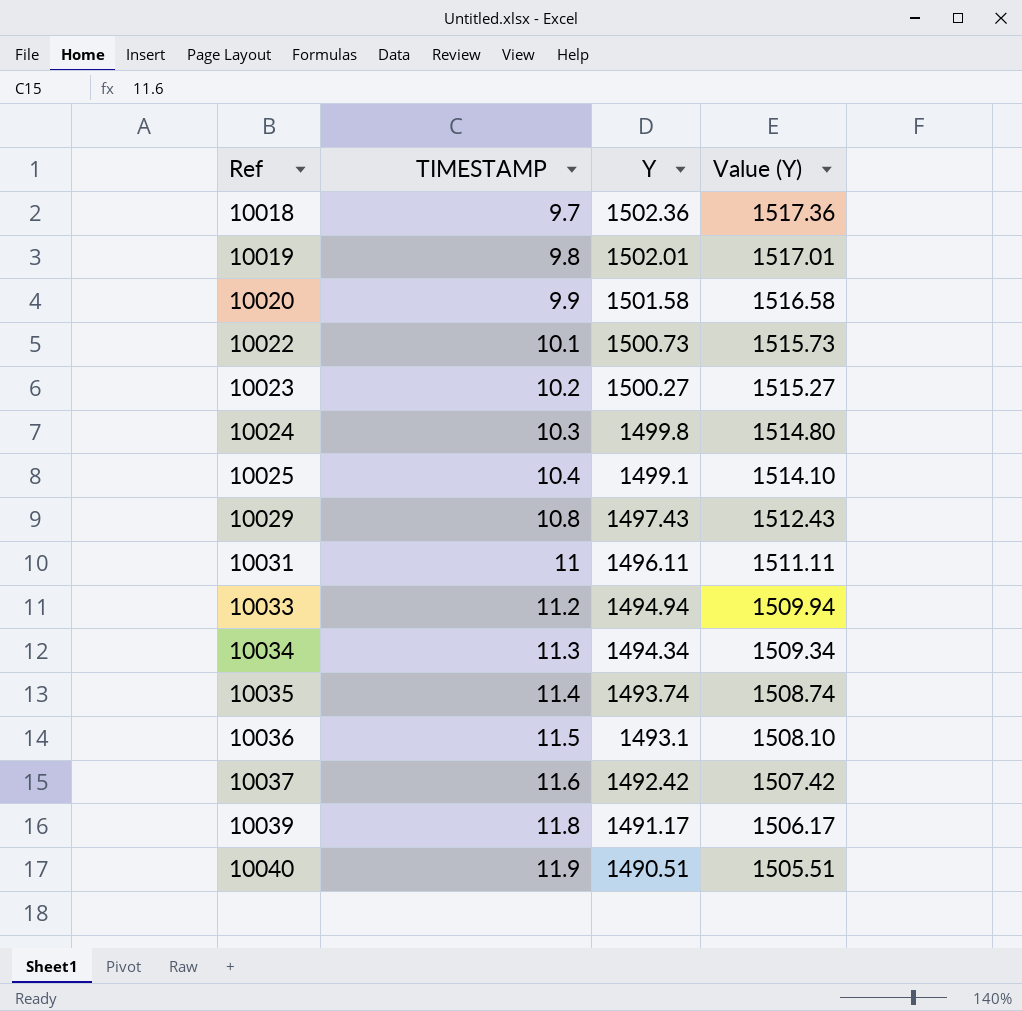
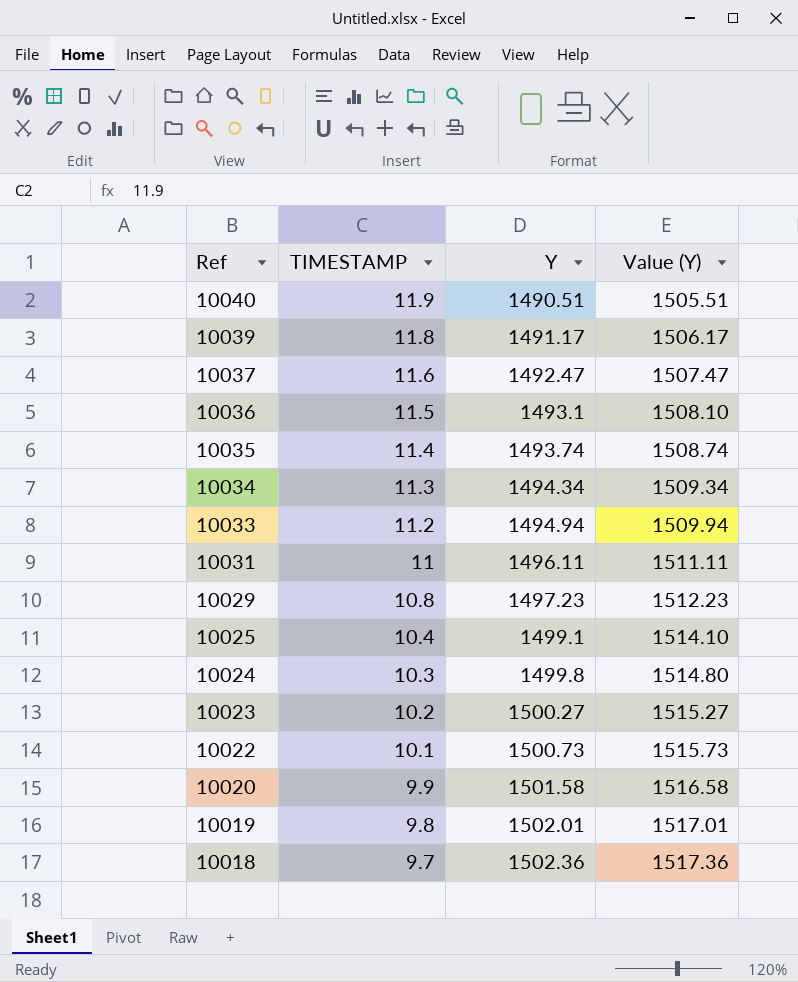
row order: Ref ascending -> Ref descending
10037 | Y: 1492.42 -> 1492.47
10037 | Value (Y): 1507.42 -> 1507.47
10029 | Y: 1497.43 -> 1497.23
10029 | Value (Y): 1512.43 -> 1512.23

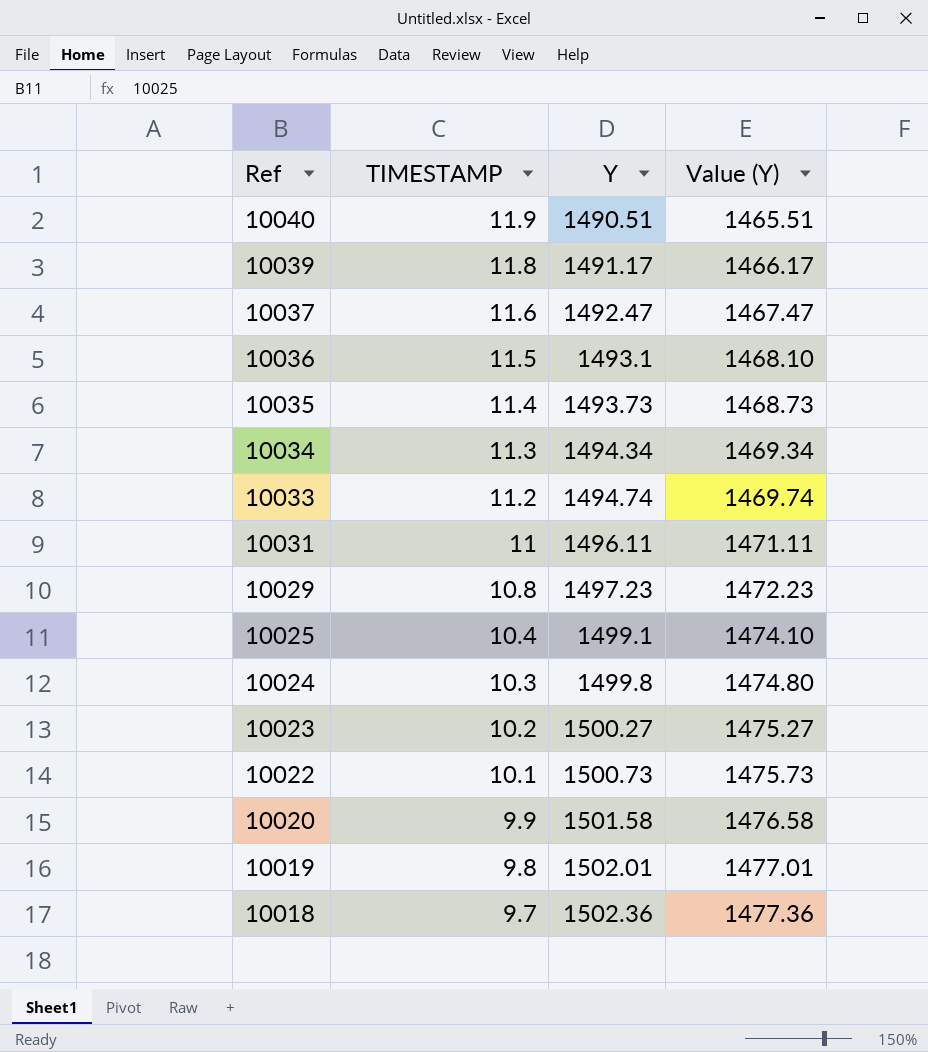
column Value (Y) | formula: [Y] + 15 -> [Y] - 25
10035 | Y: 1493.74 -> 1493.73
10033 | Y: 1494.94 -> 1494.74

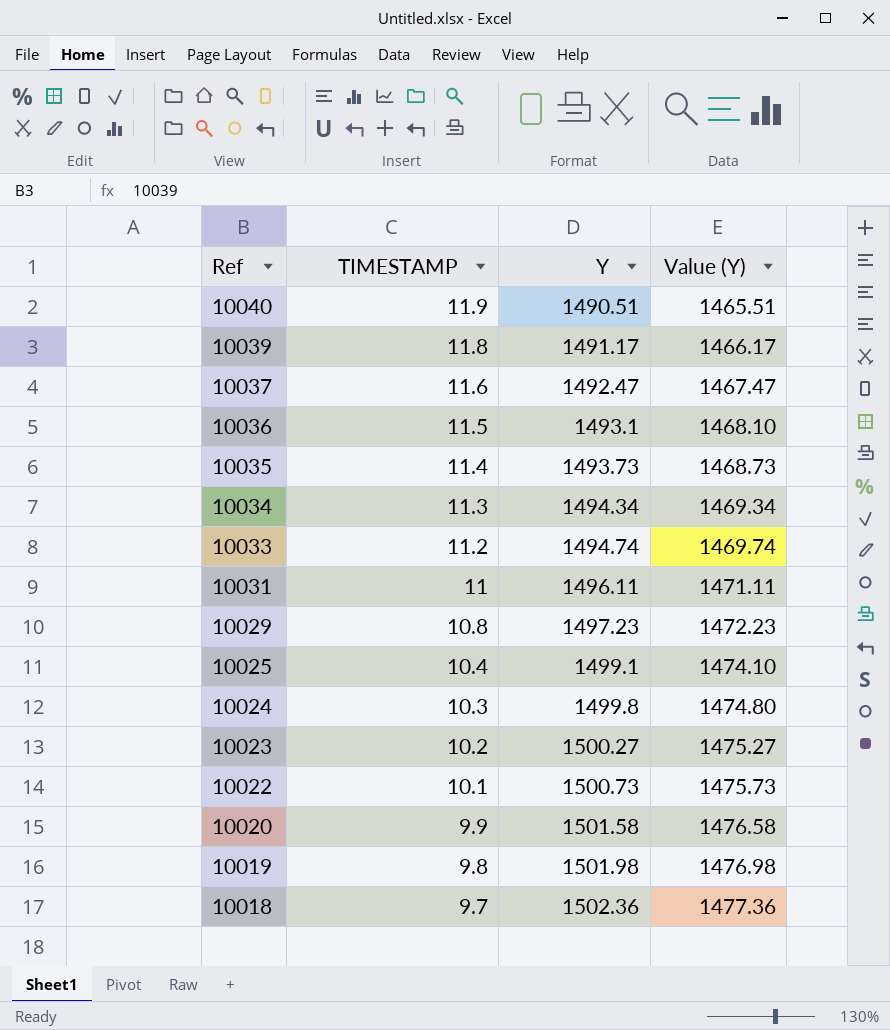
10019 | Y: 1502.01 -> 1501.98
10019 | Value (Y): 1477.01 -> 1476.98

